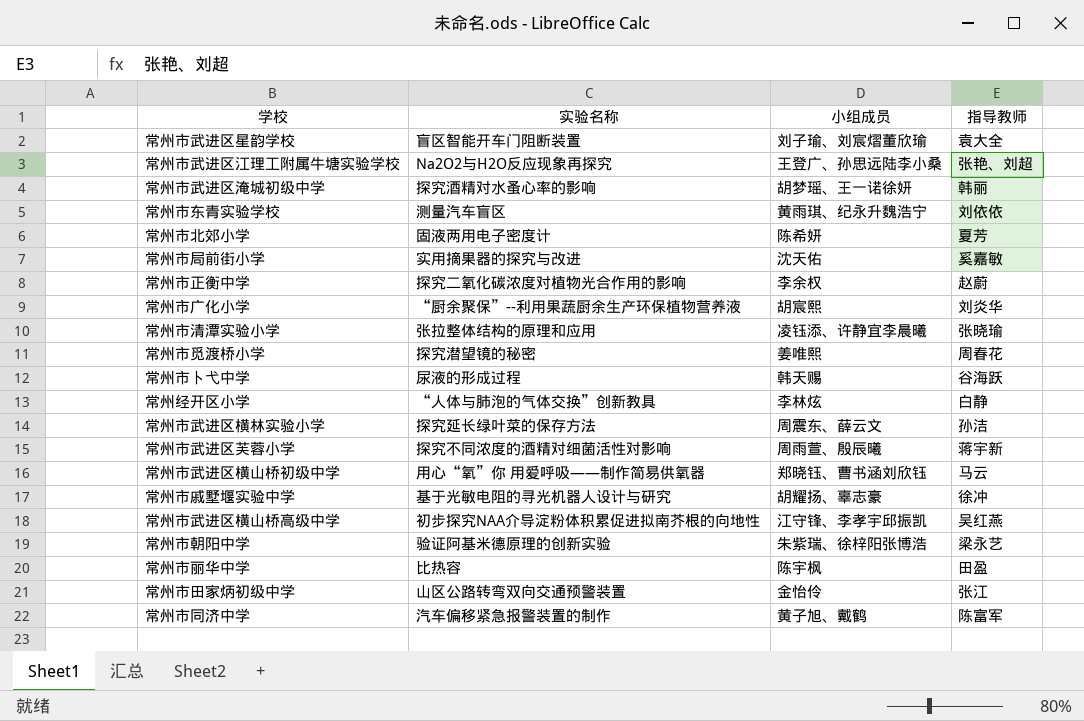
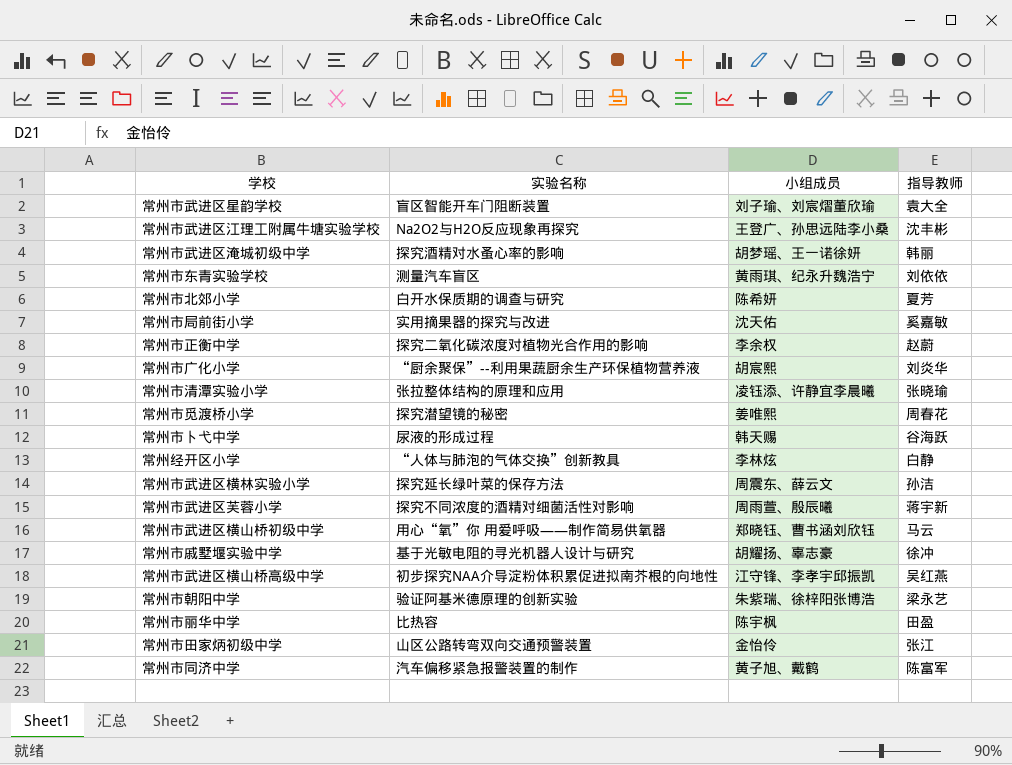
常州市武进区江理工附属牛塘实验学校 | 指导教师: 张艳、刘超 -> 沈丰彬
常州市北郊小学 | 实验名称: 固液两用电子密度计 -> 白开水保质期的调查与研究

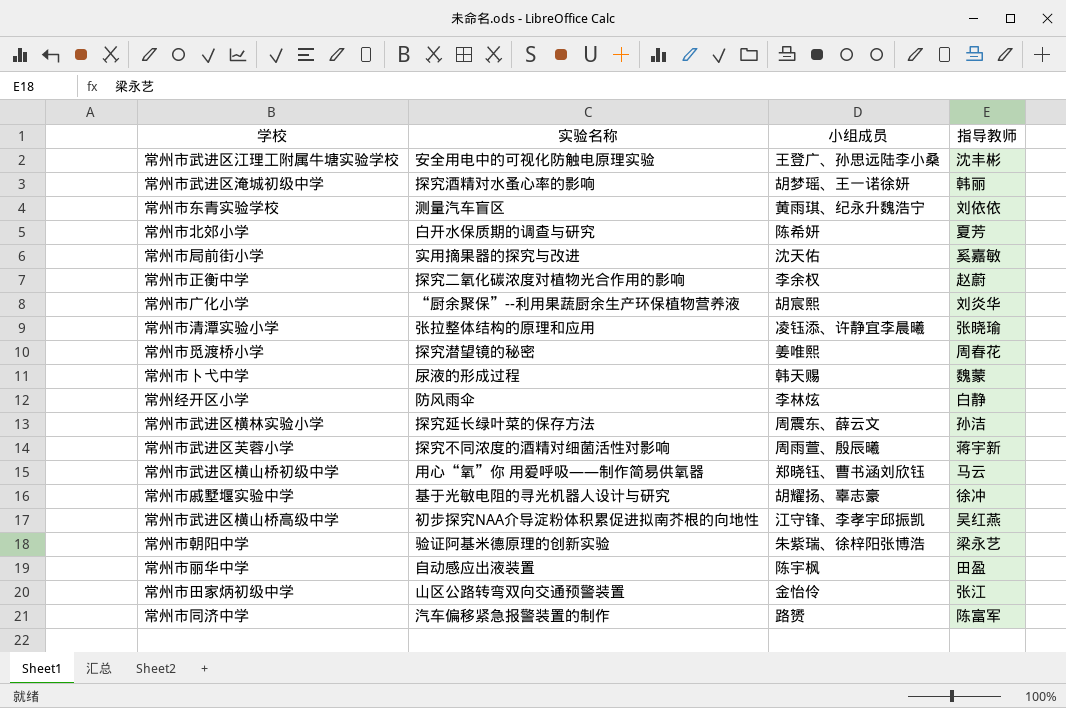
row 常州市武进区星韵学校: 盲区智能开车门阻断装置 | 刘子瑜、刘宸熠董欣瑜 | 袁大全 -> none
常州市武进区江理工附属牛塘实验学校 | 实验名称: Na2O2与H2O反应现象再探究 -> 安全用电中的可视化防触电原理实验
常州市卜弋中学 | 指导教师: 谷海跃 -> 魏蒙
常州经开区小学 | 实验名称: “人体与肺泡的气体交换”创新教具 -> 防风雨伞
常州市丽华中学 | 实验名称: 比热容 -> 自动感应出液装置
常州市同济中学 | 小组成员: 黄子旭、戴鹤 -> 路赟

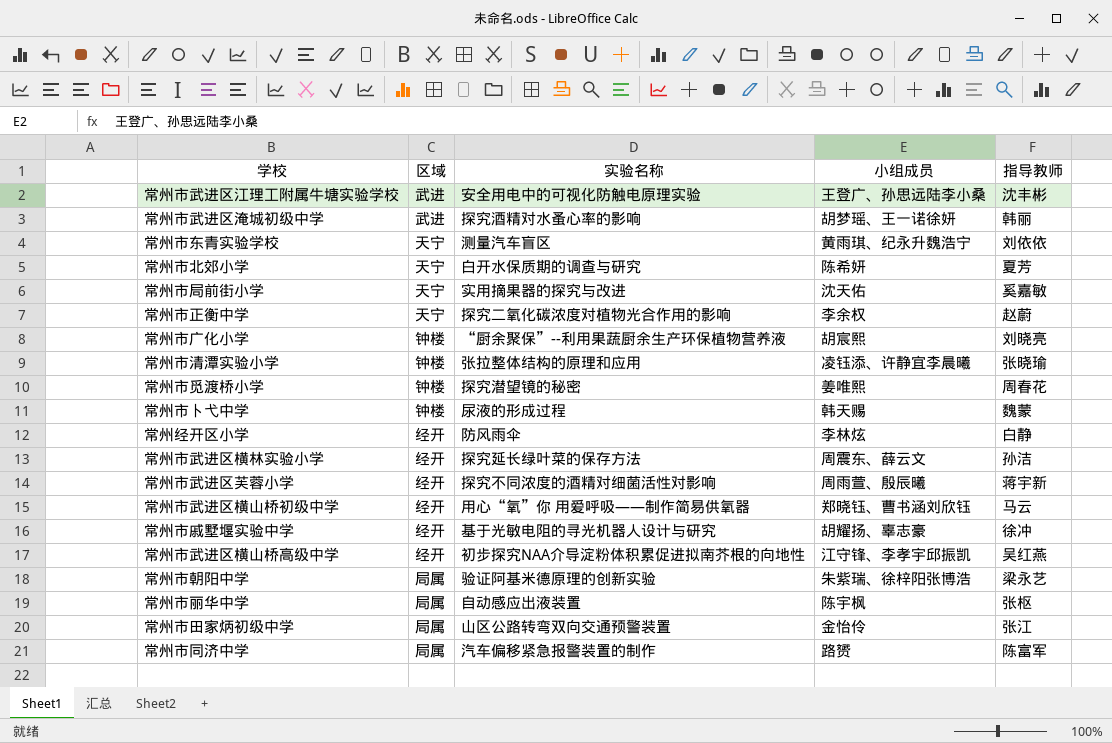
column 区域 | position: none -> 2
常州市广化小学 | 指导教师: 刘炎华 -> 刘晓亮
常州市丽华中学 | 指导教师: 田盈 -> 张枢

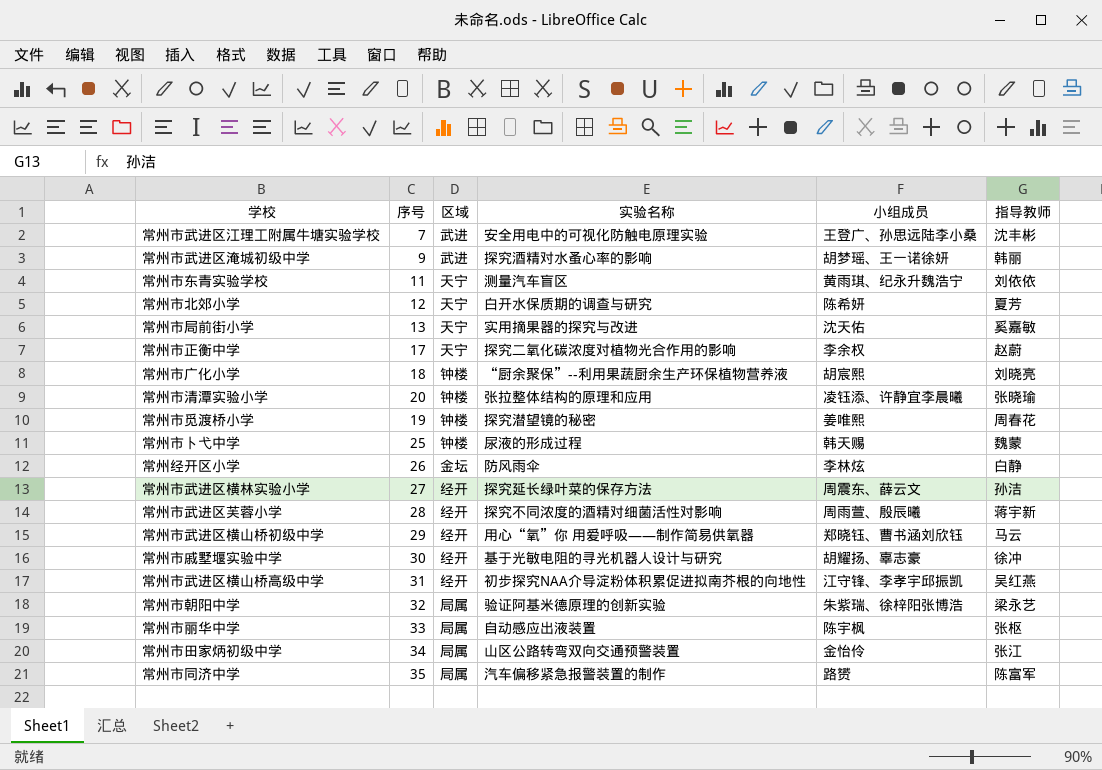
column 序号 | position: none -> 2
常州经开区小学 | 区域: 经开 -> 金坛

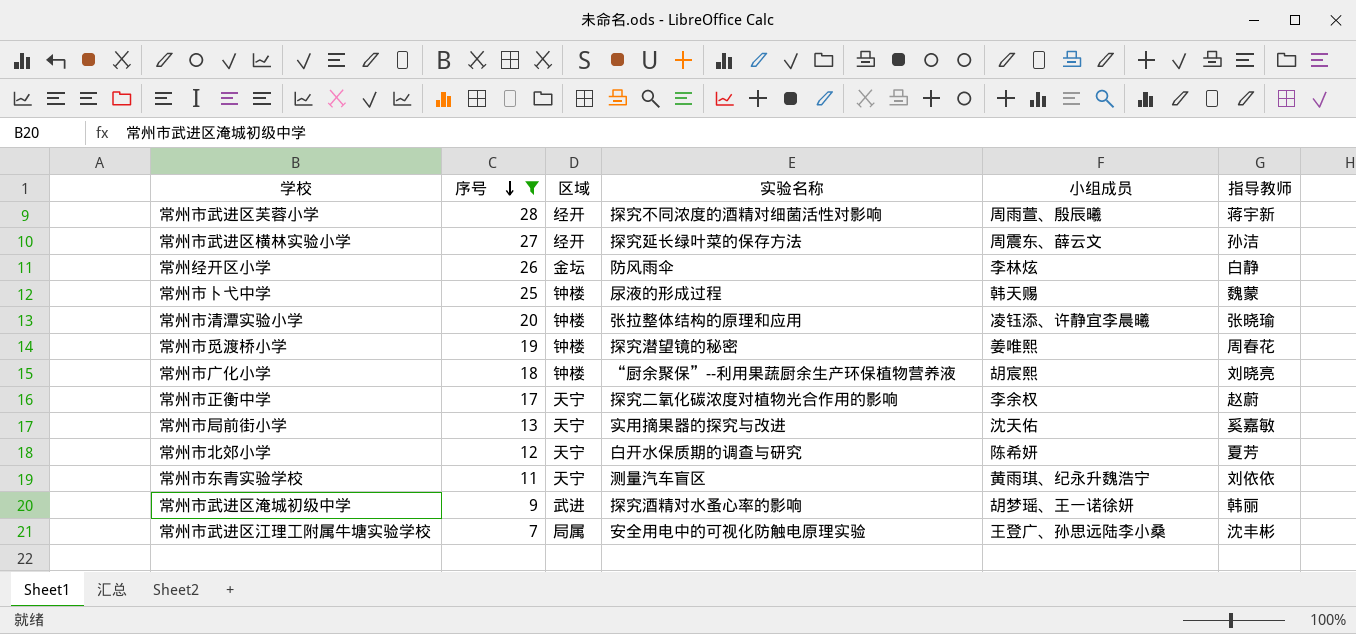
filter: none -> 序号 <= 28
row order: none -> 序号 descending
常州市武进区江理工附属牛塘实验学校 | 区域: 武进 -> 局属

